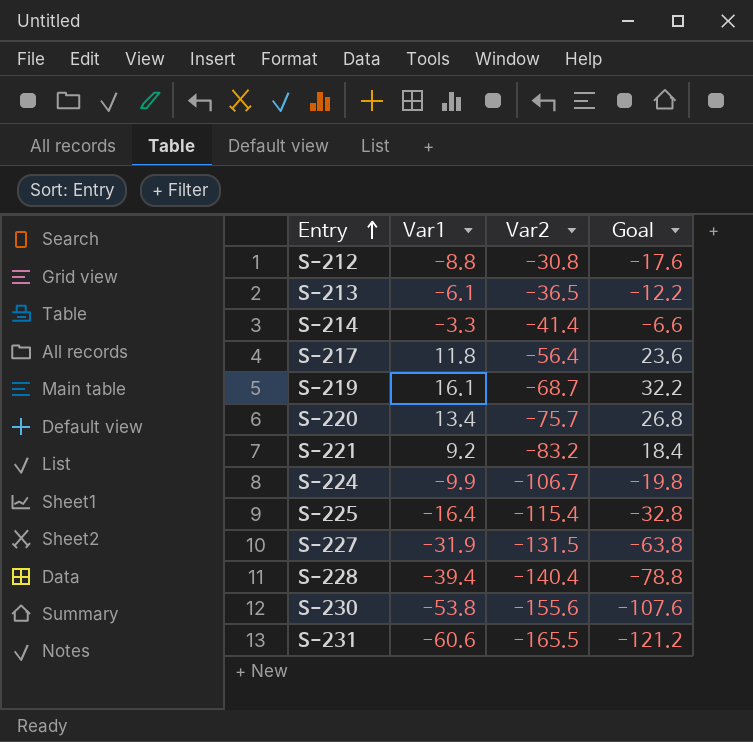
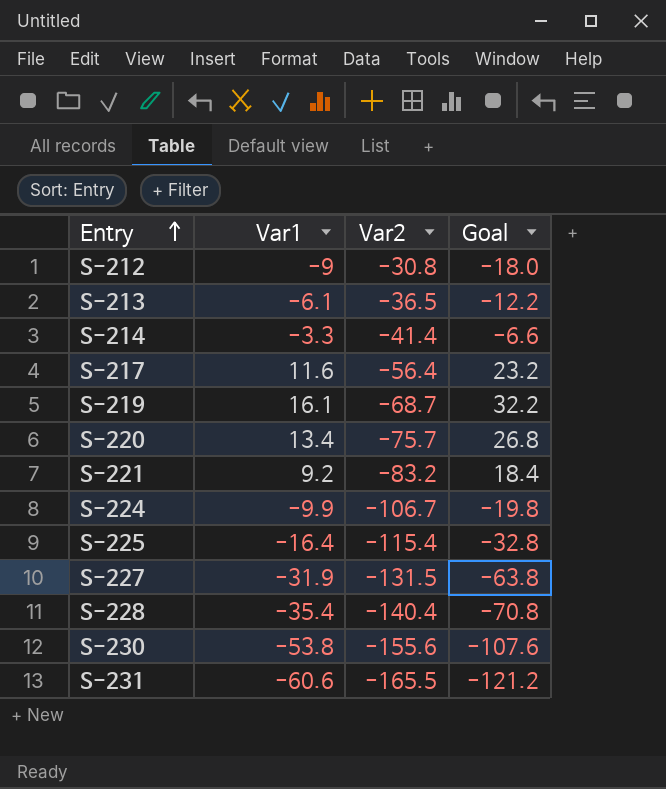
S-212 | Var1: -8.8 -> -9
S-212 | Goal: -17.6 -> -18.0
S-217 | Var1: 11.8 -> 11.6
S-217 | Goal: 23.6 -> 23.2
S-228 | Var1: -39.4 -> -35.4
S-228 | Goal: -78.8 -> -70.8

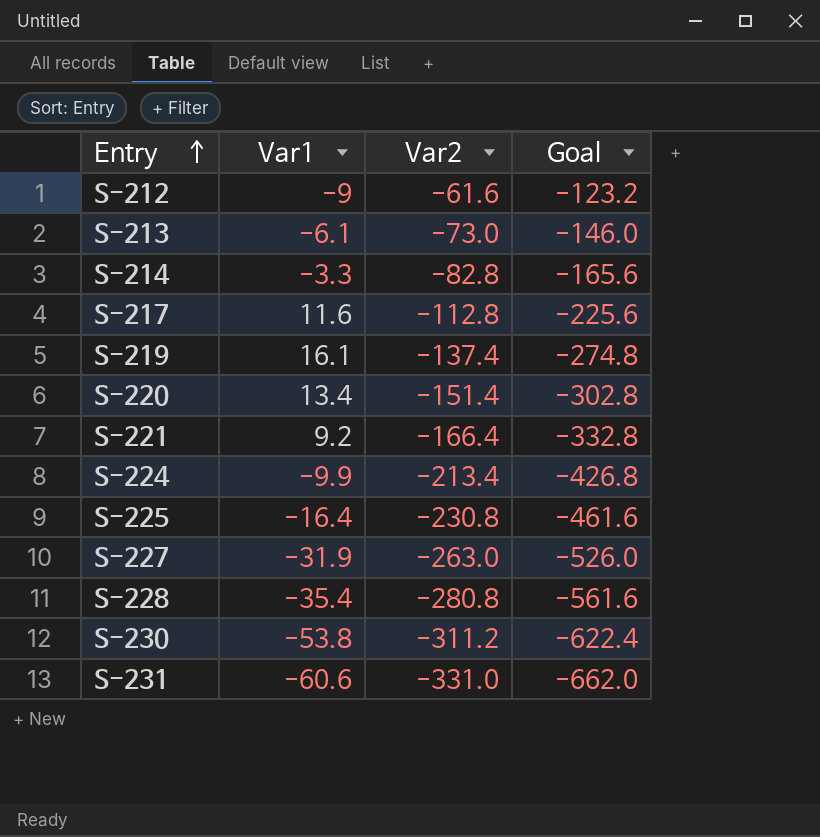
column Goal | formula: [Var1] * 2 -> [Var2] * 2
S-212 | Var2: -30.8 -> -61.6
S-213 | Var2: -36.5 -> -73.0
S-214 | Var2: -41.4 -> -82.8
S-217 | Var2: -56.4 -> -112.8
S-219 | Var2: -68.7 -> -137.4
S-220 | Var2: -75.7 -> -151.4
S-221 | Var2: -83.2 -> -166.4
S-224 | Var2: -106.7 -> -213.4
S-225 | Var2: -115.4 -> -230.8
S-227 | Var2: -131.5 -> -263.0
S-228 | Var2: -140.4 -> -280.8
S-230 | Var2: -155.6 -> -311.2
S-231 | Var2: -165.5 -> -331.0

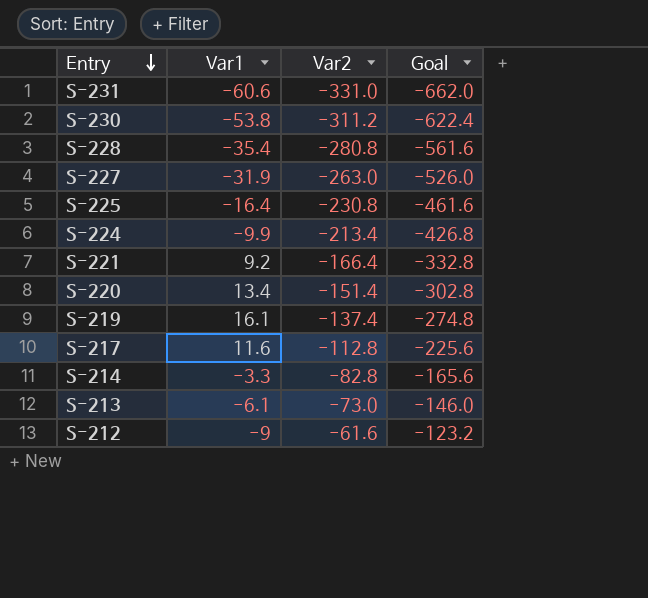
row order: Entry ascending -> Entry descending

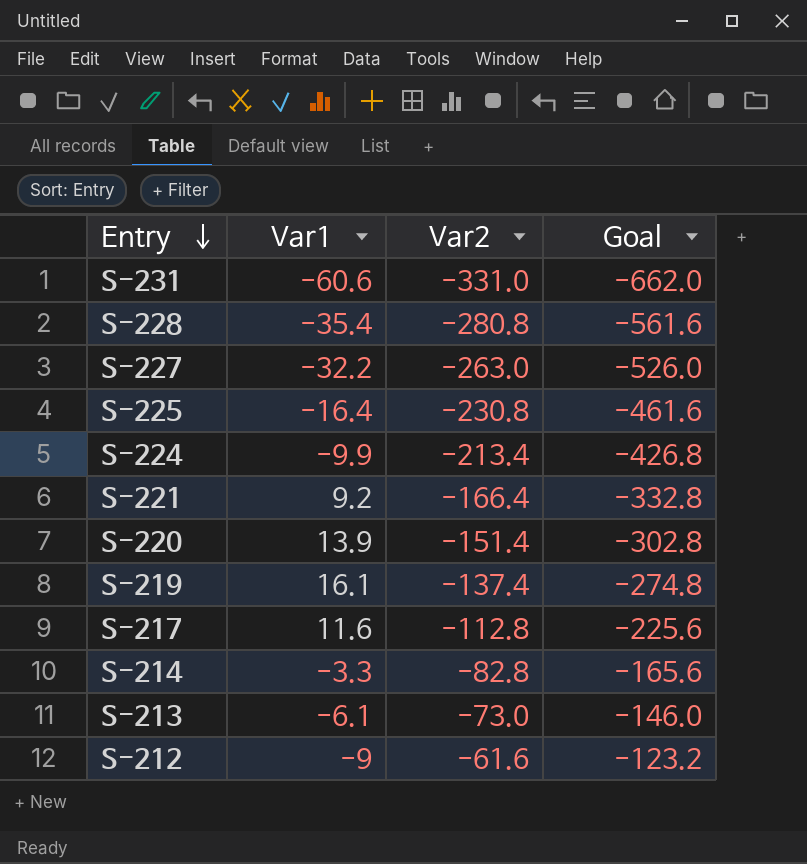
row S-230: -53.8 | -311.2 | -622.4 -> none
S-227 | Var1: -31.9 -> -32.2
S-220 | Var1: 13.4 -> 13.9

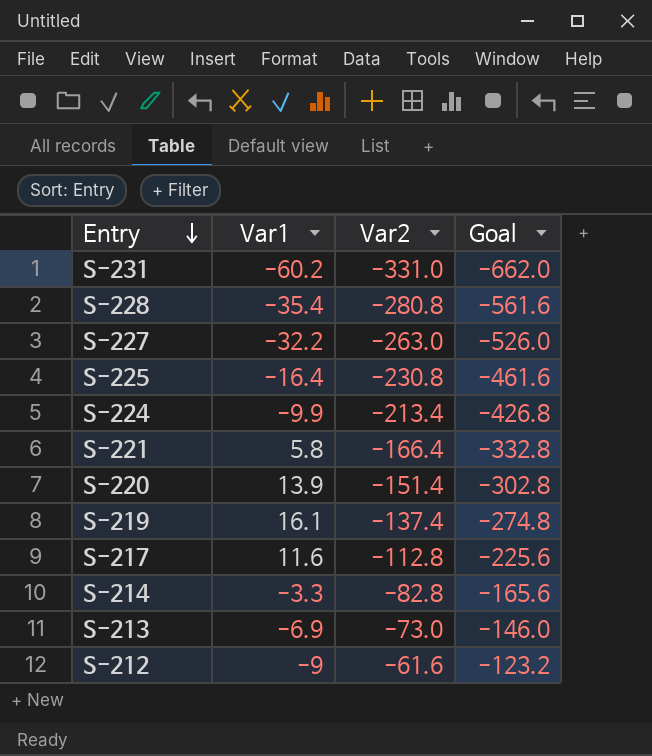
S-231 | Var1: -60.6 -> -60.2
S-221 | Var1: 9.2 -> 5.8
S-213 | Var1: -6.1 -> -6.9

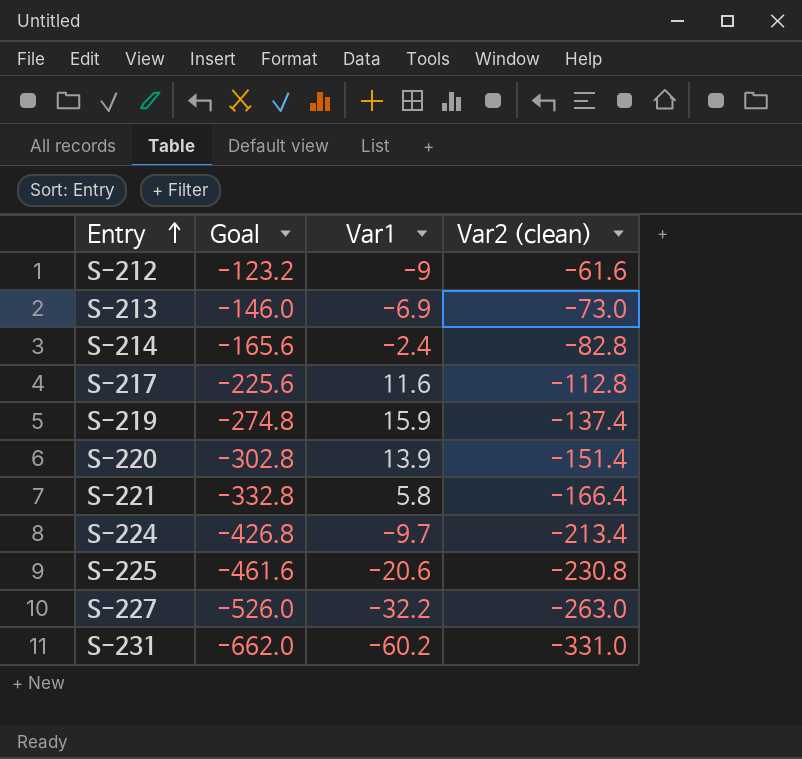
row order: Entry descending -> Entry ascending
column Goal | position: 4 -> 2
column name: Var2 -> Var2 (clean)
row S-228: -35.4 | -280.8 | -561.6 -> none
S-214 | Var1: -3.3 -> -2.4
S-219 | Var1: 16.1 -> 15.9
S-224 | Var1: -9.9 -> -9.7
S-225 | Var1: -16.4 -> -20.6

